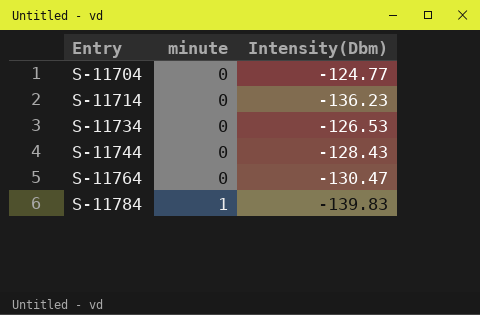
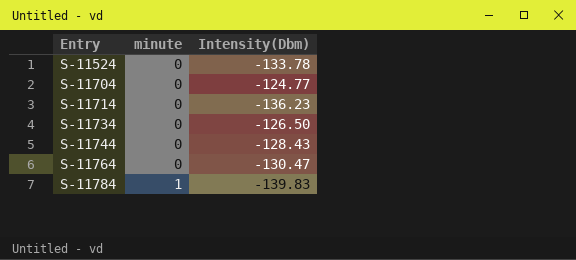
row S-11524: none -> 0 | -133.78
S-11734 | Intensity(Dbm): -126.53 -> -126.50

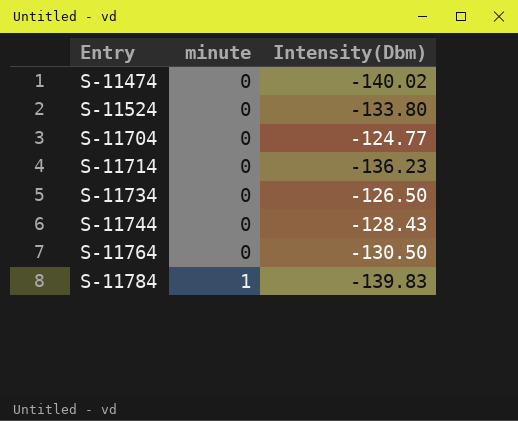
row S-11474: none -> 0 | -140.02
S-11524 | Intensity(Dbm): -133.78 -> -133.80
S-11764 | Intensity(Dbm): -130.47 -> -130.50

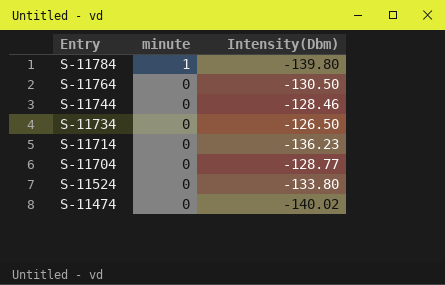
row order: Entry ascending -> Entry descending
S-11784 | Intensity(Dbm): -139.83 -> -139.80
S-11744 | Intensity(Dbm): -128.43 -> -128.46
S-11704 | Intensity(Dbm): -124.77 -> -128.77

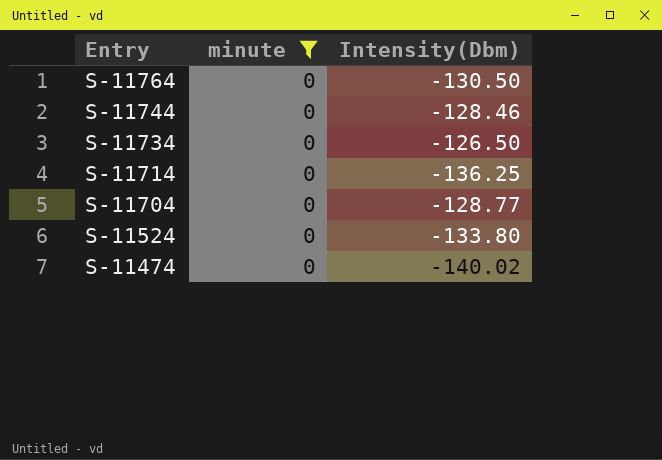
filter: none -> minute = 0
S-11714 | Intensity(Dbm): -136.23 -> -136.25

